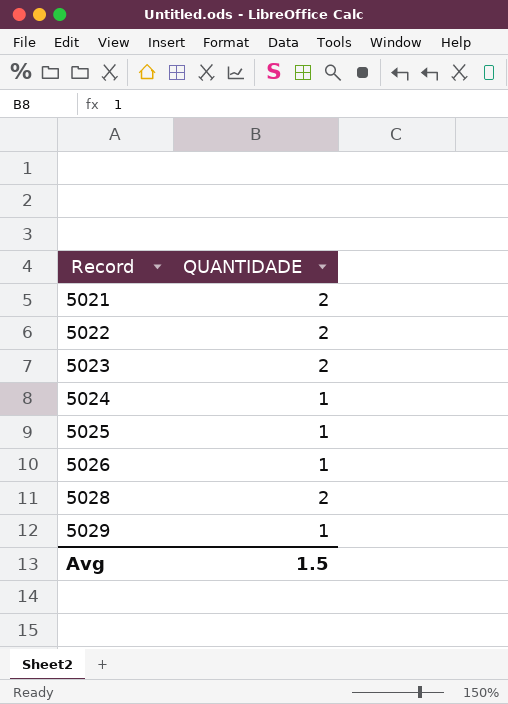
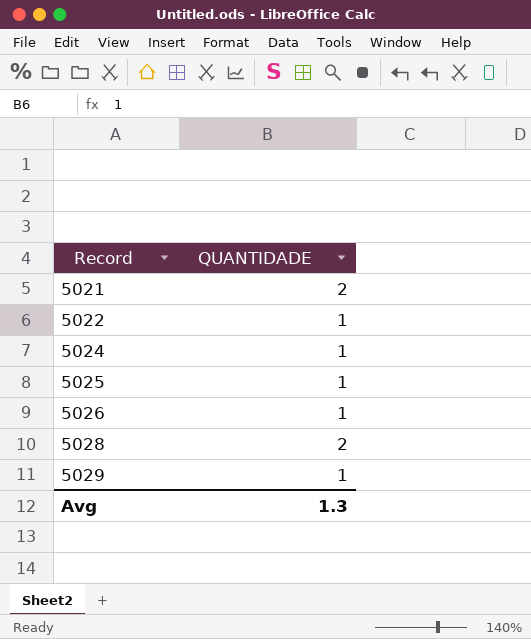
row 5023: 2 -> none
5022 | QUANTIDADE: 2 -> 1
Avg | QUANTIDADE: 1.5 -> 1.3

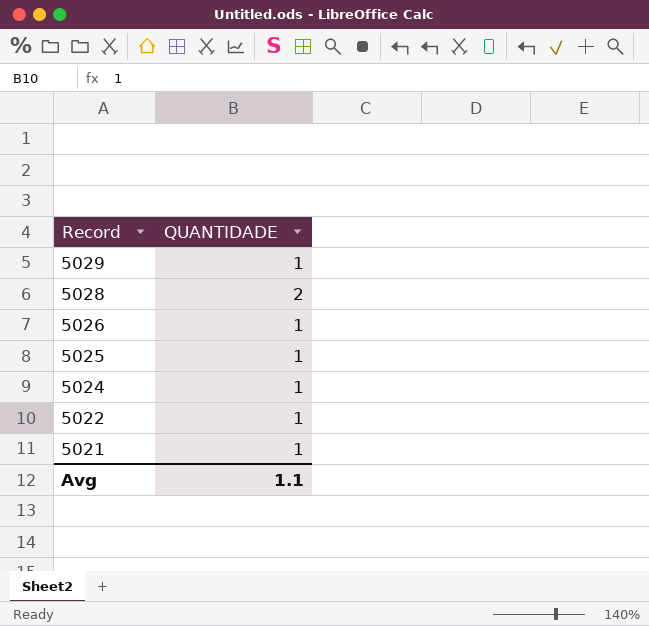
row order: Record ascending -> Record descending
5021 | QUANTIDADE: 2 -> 1
Avg | QUANTIDADE: 1.3 -> 1.1

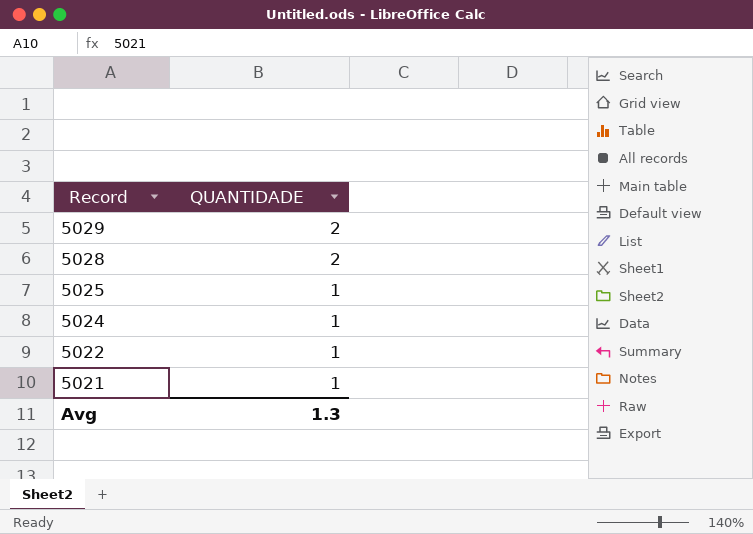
row 5026: 1 -> none
5029 | QUANTIDADE: 1 -> 2
Avg | QUANTIDADE: 1.1 -> 1.3

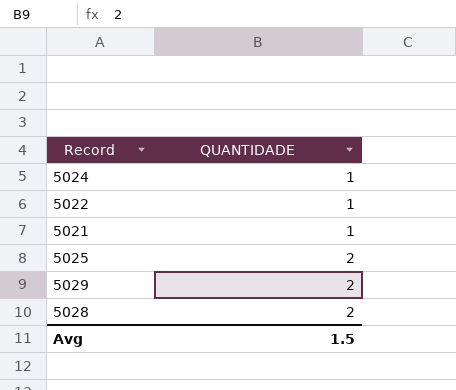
row order: Record descending -> QUANTIDADE ascending
5025 | QUANTIDADE: 1 -> 2
Avg | QUANTIDADE: 1.3 -> 1.5

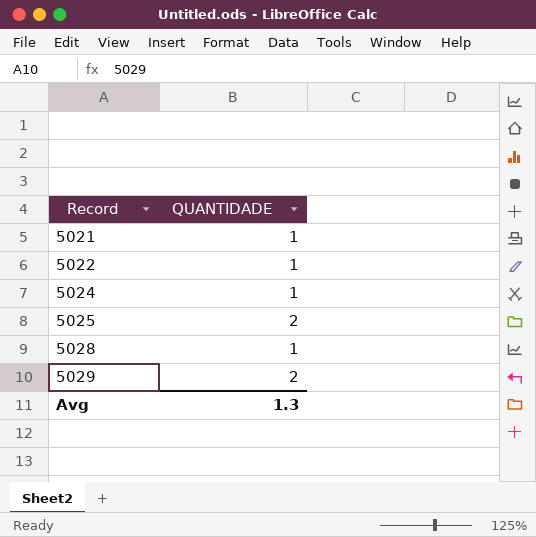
row order: QUANTIDADE ascending -> Record ascending
5028 | QUANTIDADE: 2 -> 1
Avg | QUANTIDADE: 1.5 -> 1.3

